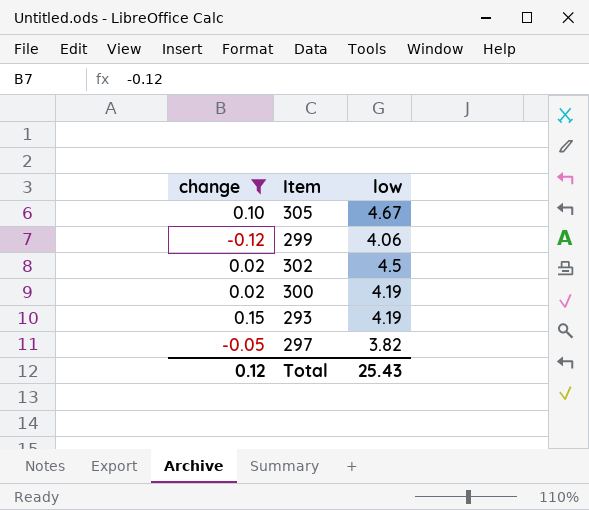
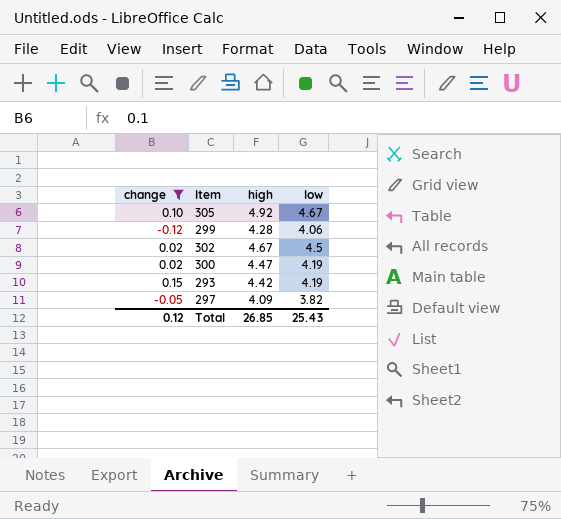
column high | position: none -> 3

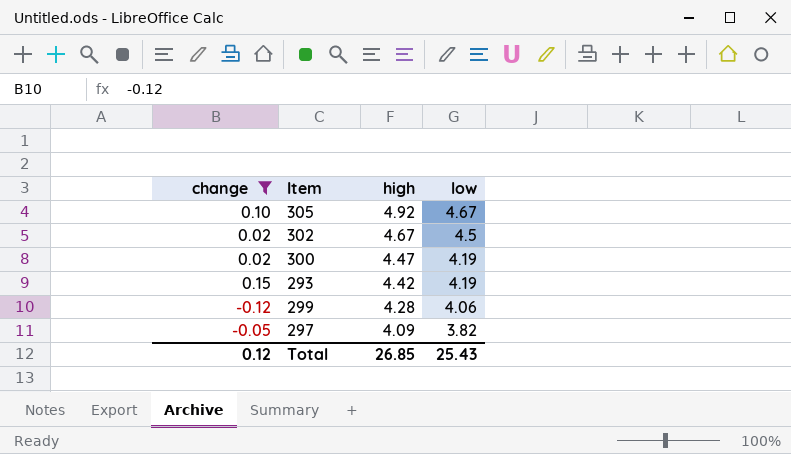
row order: none -> high descending

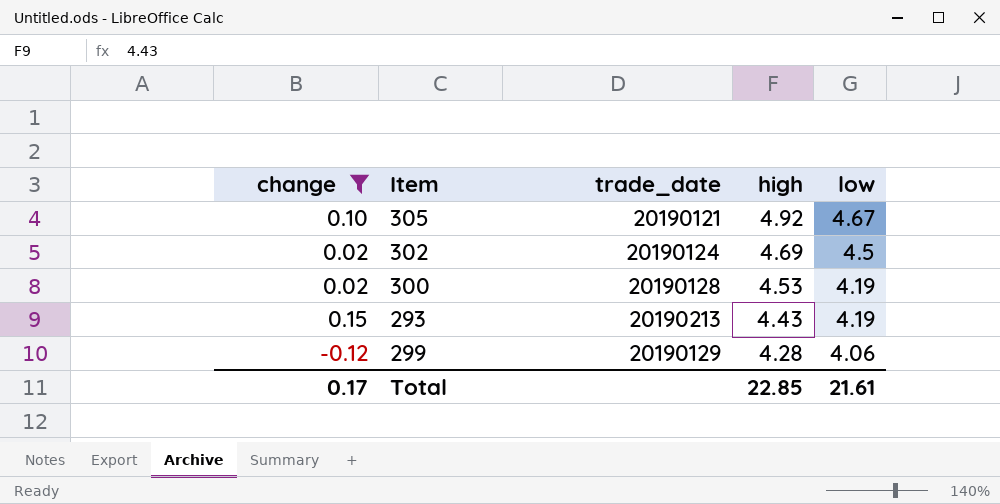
column trade_date | position: none -> 3
row 297: -0.05 | 4.09 | 3.82 -> none
302 | high: 4.67 -> 4.69
300 | high: 4.47 -> 4.53
293 | high: 4.42 -> 4.43
Total | change: 0.12 -> 0.17
Total | high: 26.85 -> 22.85
Total | low: 25.43 -> 21.61

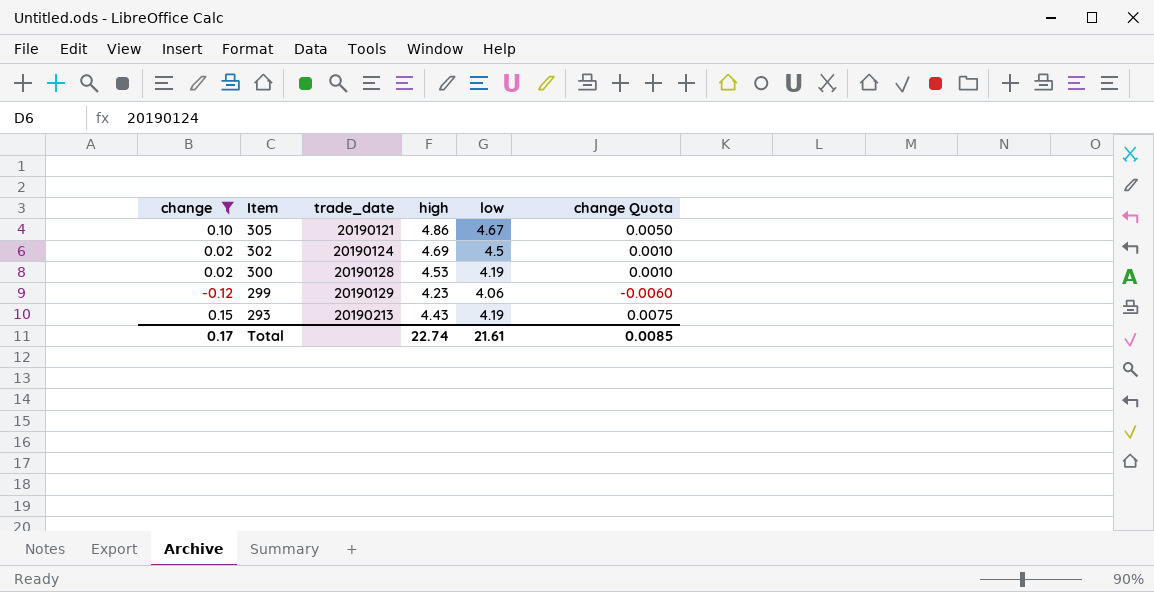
row order: high descending -> Item descending
column change Quota | formula: none -> [change] * 0.05
305 | high: 4.92 -> 4.86
299 | high: 4.28 -> 4.23
Total | high: 22.85 -> 22.74

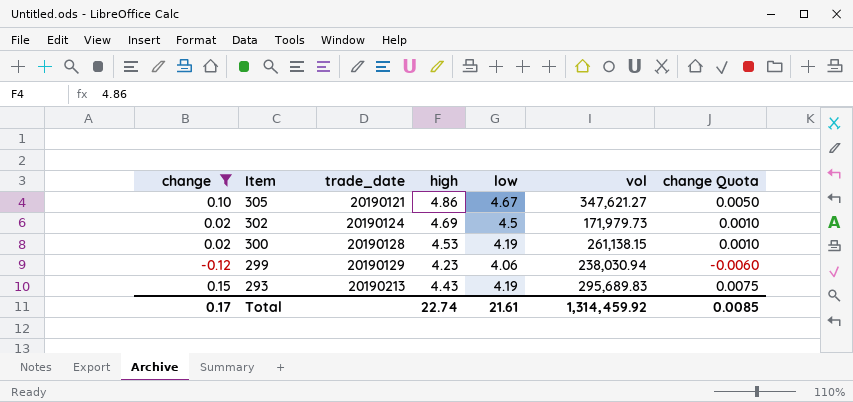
column vol | position: none -> 6

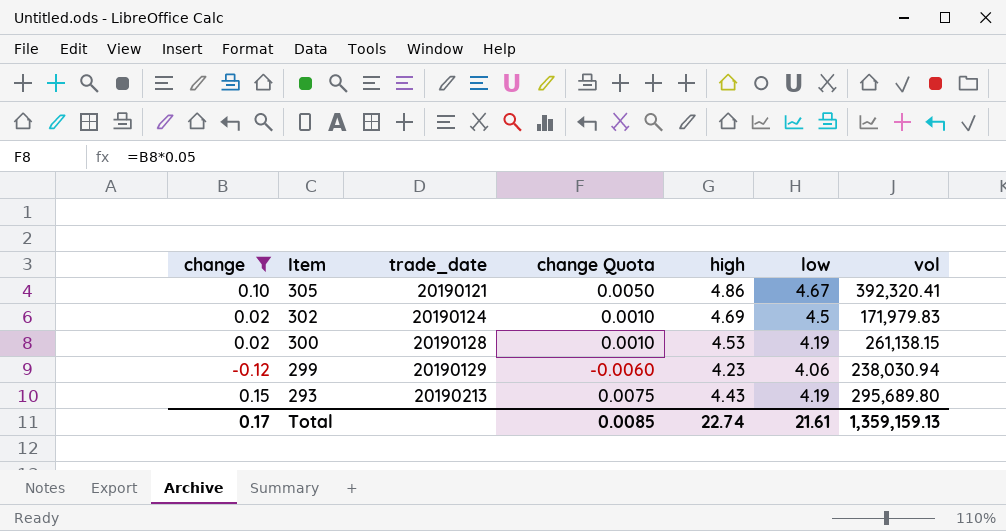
column change Quota | position: 7 -> 4
305 | vol: 347,621.27 -> 392,320.41
302 | vol: 171,979.73 -> 171,979.83
293 | vol: 295,689.83 -> 295,689.80
Total | vol: 1,314,459.92 -> 1,359,159.13

